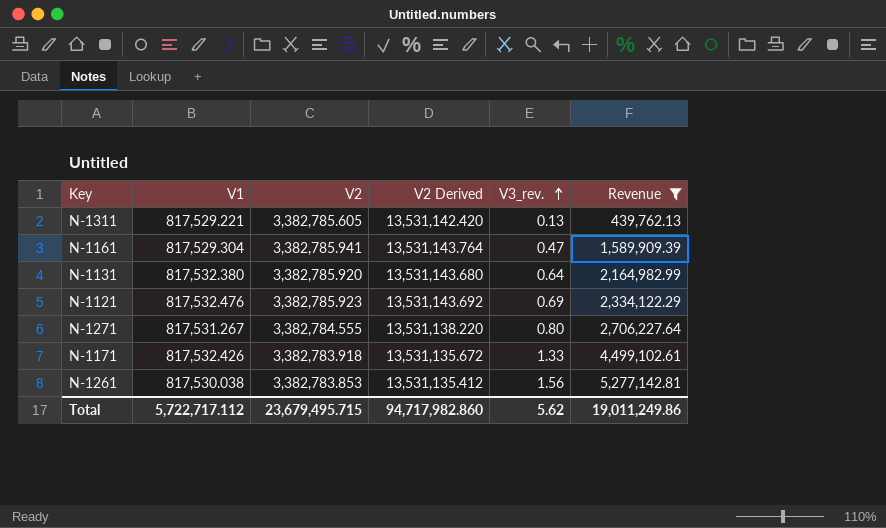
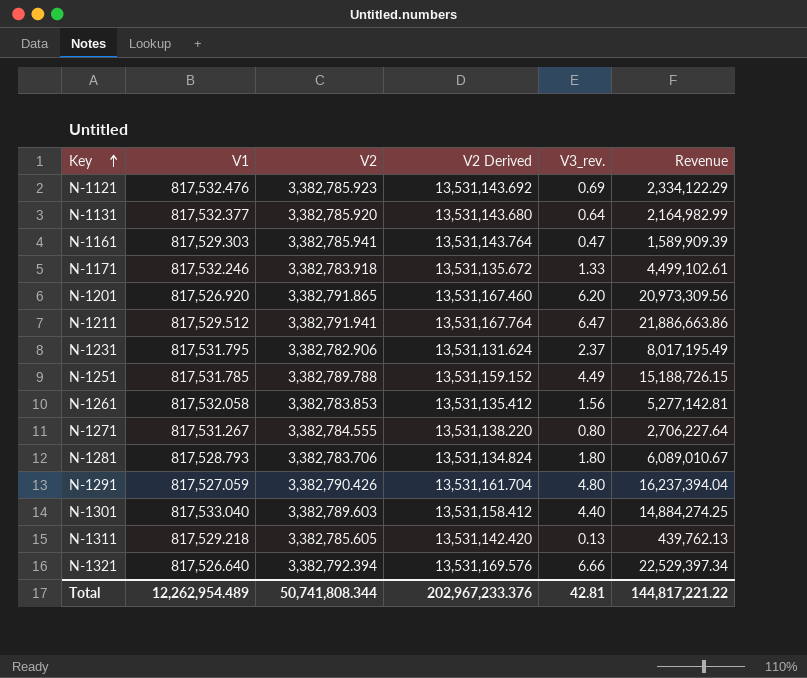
filter: Revenue <= 5,277,142.81 -> none
row order: V3_rev. ascending -> Key ascending
N-1131 | V1: 817,532.380 -> 817,532.377
N-1161 | V1: 817,529.304 -> 817,529.303
N-1171 | V1: 817,532.426 -> 817,532.246
N-1261 | V1: 817,530.038 -> 817,532.058
N-1311 | V1: 817,529.221 -> 817,529.218
Total | V1: 5,722,717.112 -> 12,262,954.489
Total | V2: 23,679,495.715 -> 50,741,808.344
Total | V2 Derived: 94,717,982.860 -> 202,967,233.376
Total | V3_rev.: 5.62 -> 42.81
Total | Revenue: 19,011,249.86 -> 144,817,221.22

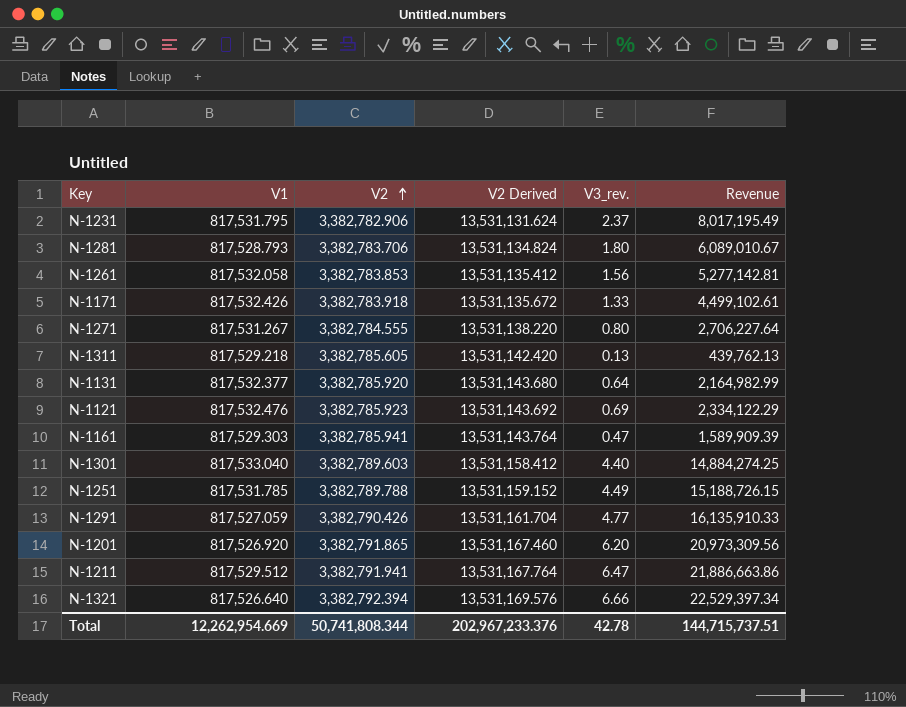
row order: Key ascending -> V2 ascending
N-1171 | V1: 817,532.246 -> 817,532.426
N-1291 | V3_rev.: 4.80 -> 4.77
N-1291 | Revenue: 16,237,394.04 -> 16,135,910.33
Total | V1: 12,262,954.489 -> 12,262,954.669
Total | V3_rev.: 42.81 -> 42.78
Total | Revenue: 144,817,221.22 -> 144,715,737.51

